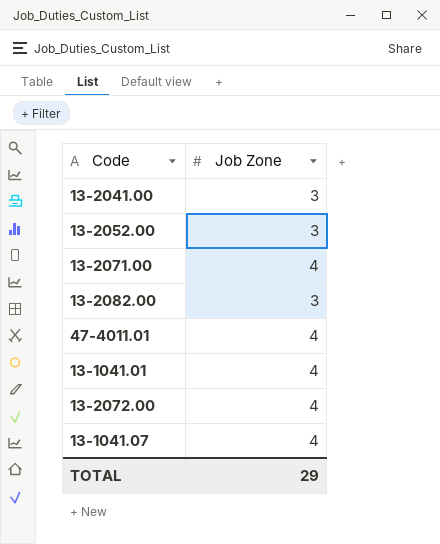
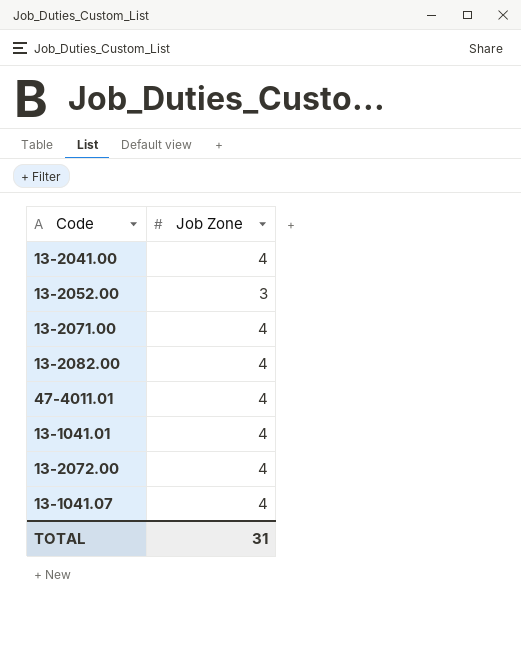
13-2041.00 | Job Zone: 3 -> 4
13-2082.00 | Job Zone: 3 -> 4
TOTAL | Job Zone: 29 -> 31

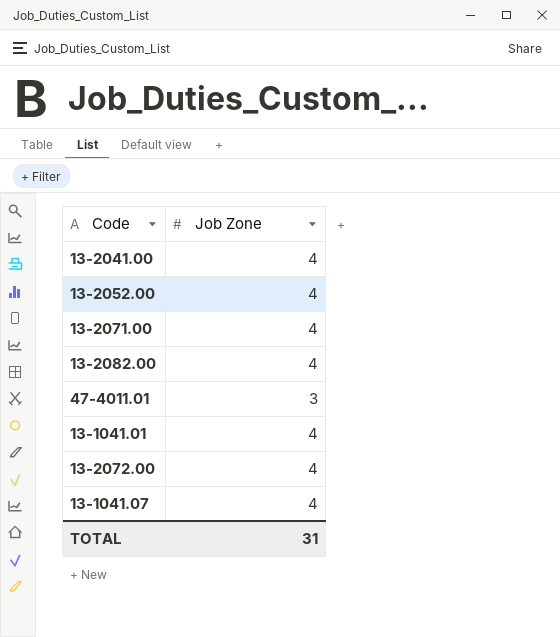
13-2052.00 | Job Zone: 3 -> 4
47-4011.01 | Job Zone: 4 -> 3

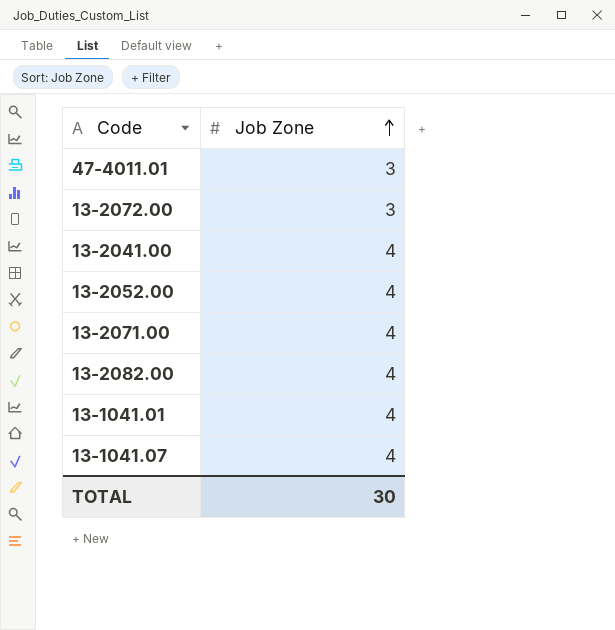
row order: none -> Job Zone ascending
13-2072.00 | Job Zone: 4 -> 3
TOTAL | Job Zone: 31 -> 30

